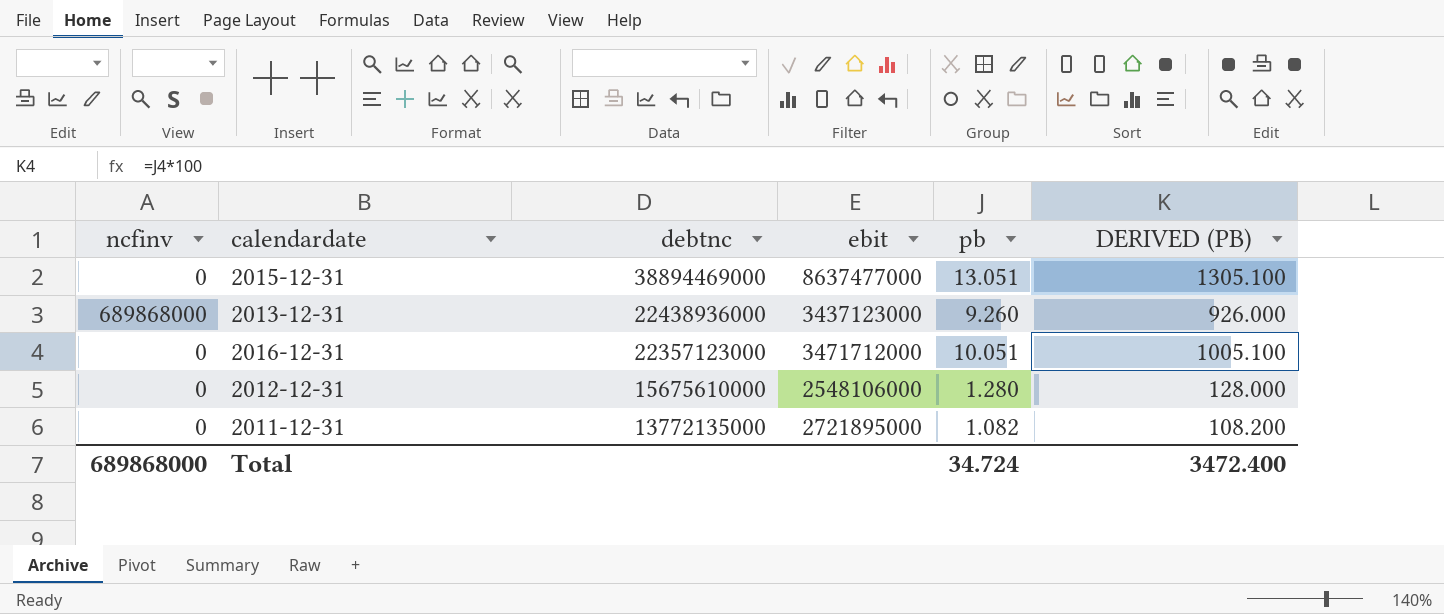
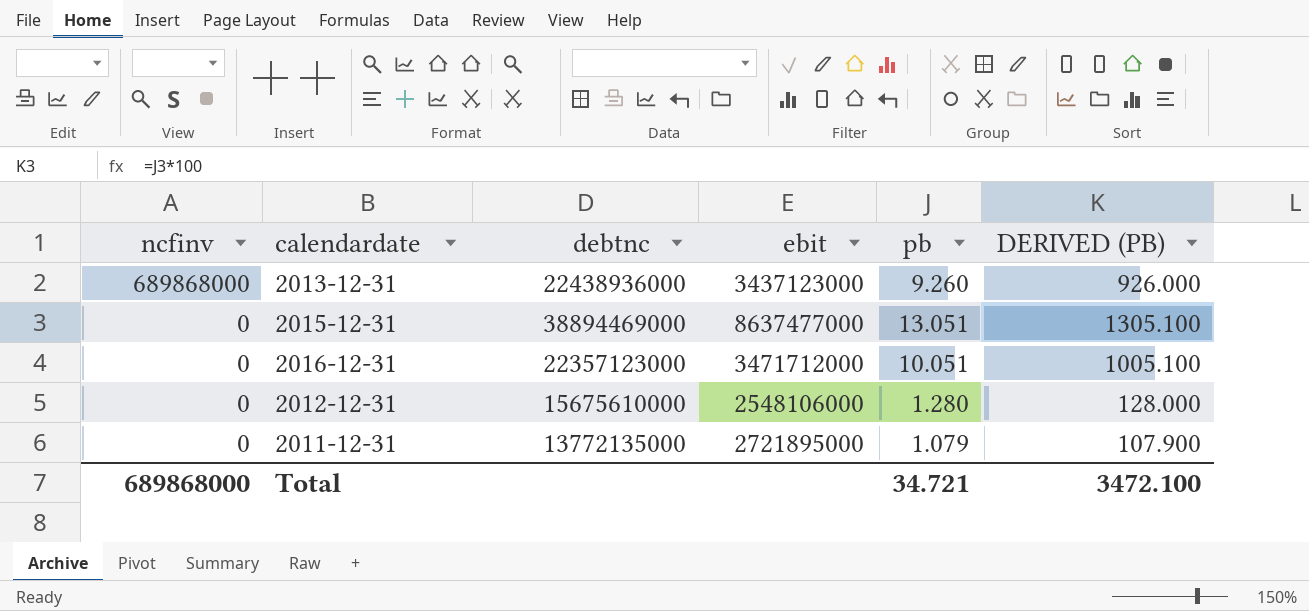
row order: debtnc descending -> ncfinv descending
2011-12-31 | pb: 1.082 -> 1.079
2011-12-31 | DERIVED (PB): 108.200 -> 107.900
Total | pb: 34.724 -> 34.721
Total | DERIVED (PB): 3472.400 -> 3472.100

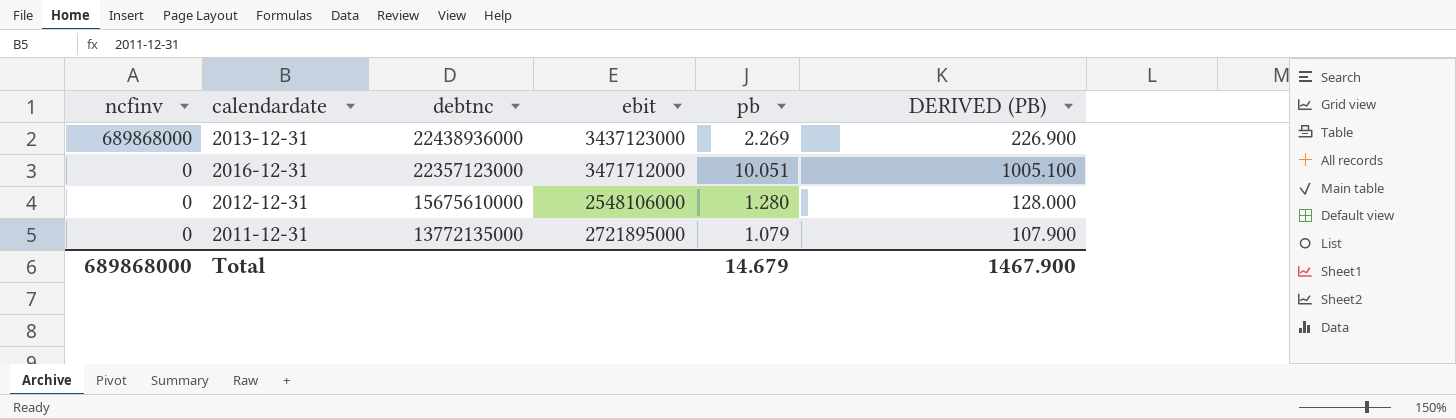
row 2015-12-31: 0 | 38894469000 | 8637477000 | 13.051 | 1305.100 -> none
2013-12-31 | pb: 9.260 -> 2.269
2013-12-31 | DERIVED (PB): 926.000 -> 226.900
Total | pb: 34.721 -> 14.679
Total | DERIVED (PB): 3472.100 -> 1467.900

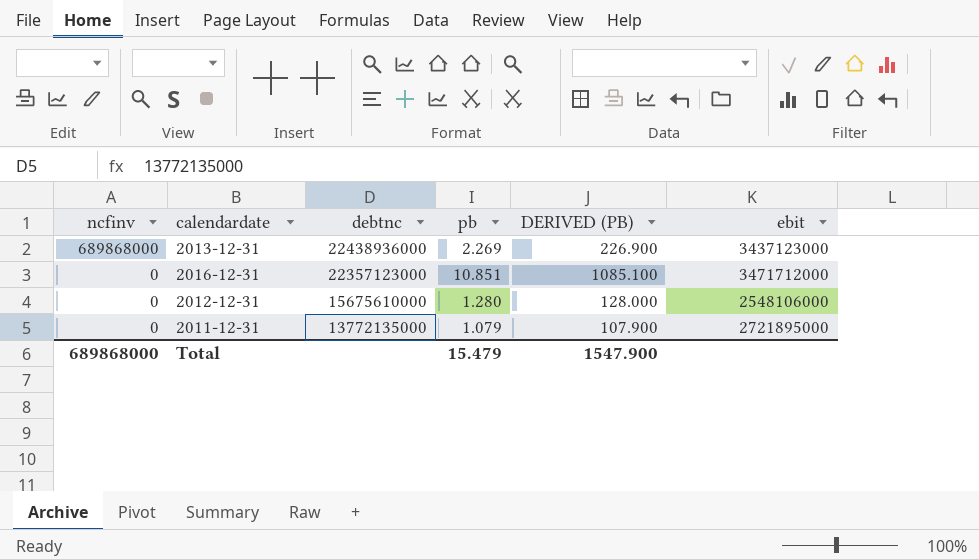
column ebit | position: 4 -> 6
2016-12-31 | pb: 10.051 -> 10.851
2016-12-31 | DERIVED (PB): 1005.100 -> 1085.100
Total | pb: 14.679 -> 15.479
Total | DERIVED (PB): 1467.900 -> 1547.900

